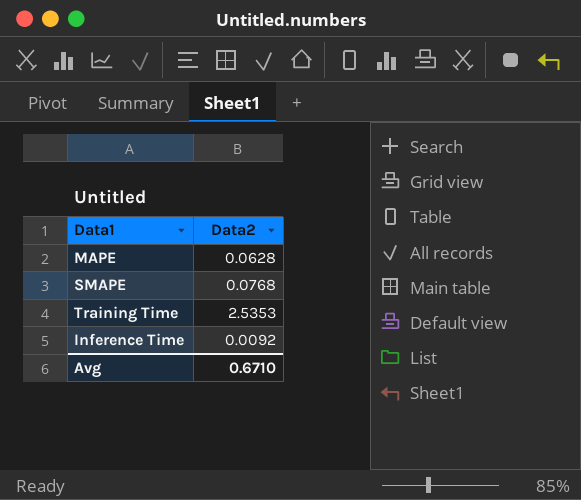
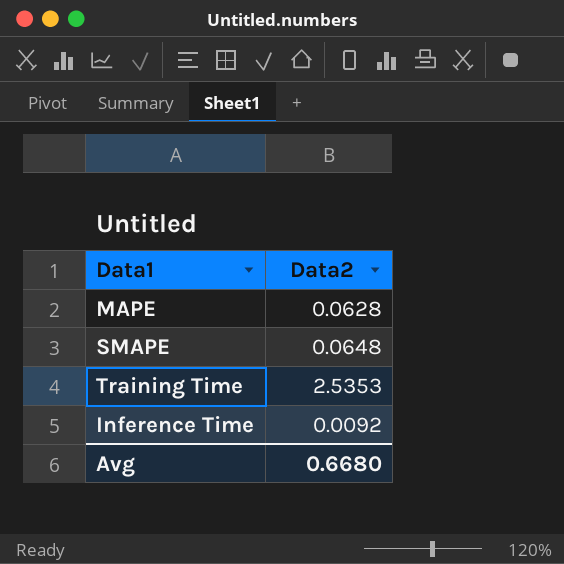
SMAPE | Data2: 0.0768 -> 0.0648
Avg | Data2: 0.6710 -> 0.6680

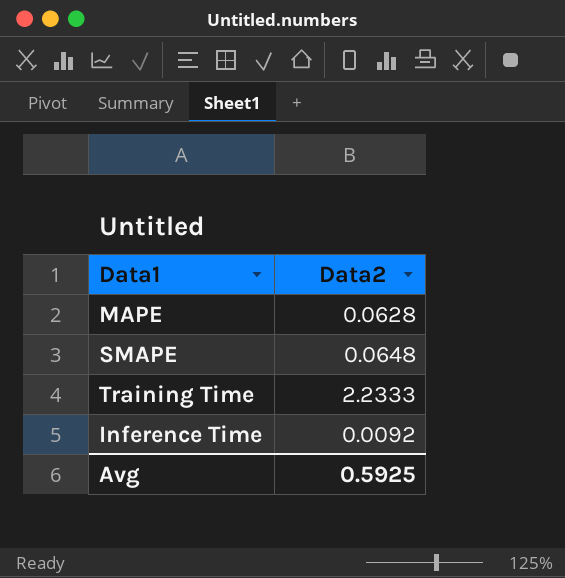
Training Time | Data2: 2.5353 -> 2.2333
Avg | Data2: 0.6680 -> 0.5925

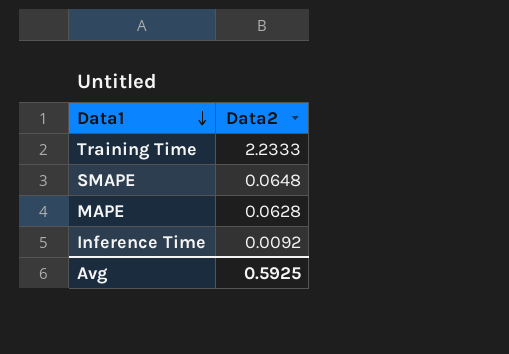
row order: none -> Data1 descending

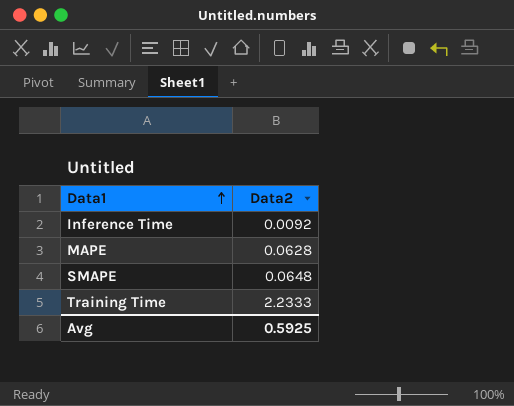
row order: Data1 descending -> Data1 ascending

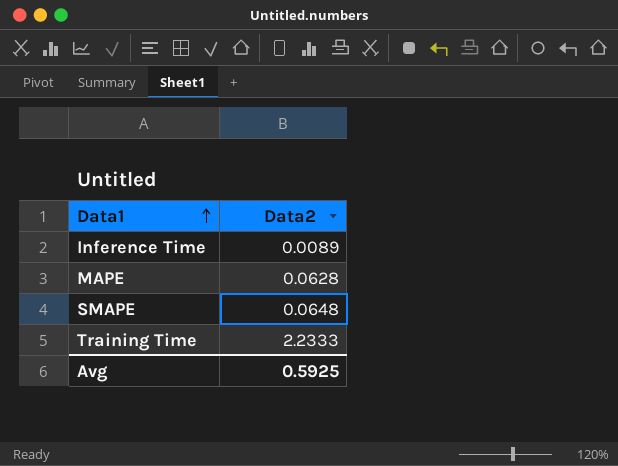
Inference Time | Data2: 0.0092 -> 0.0089

